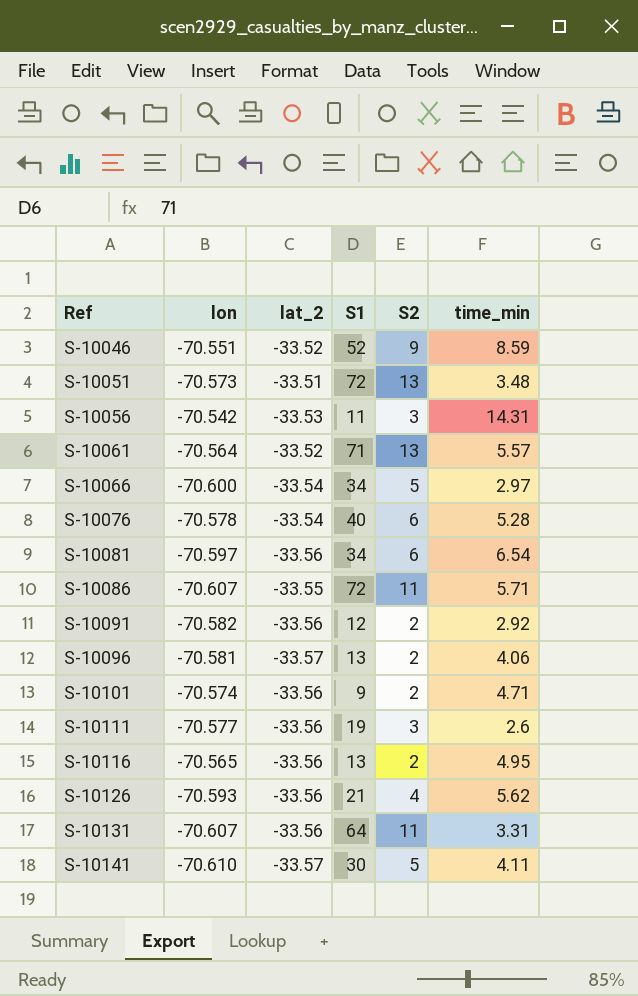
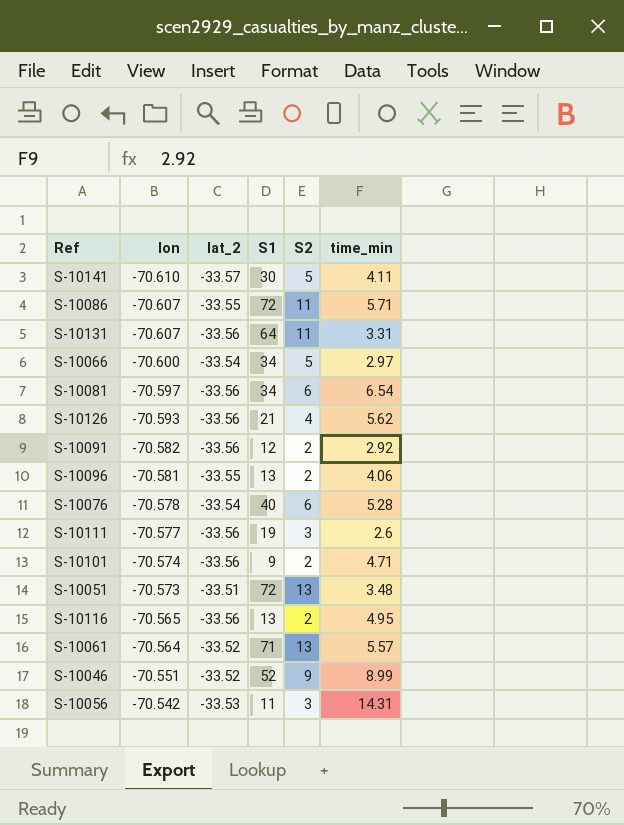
row order: Ref ascending -> lon ascending
S-10096 | lat_2: -33.57 -> -33.55
S-10046 | time_min: 8.59 -> 8.99

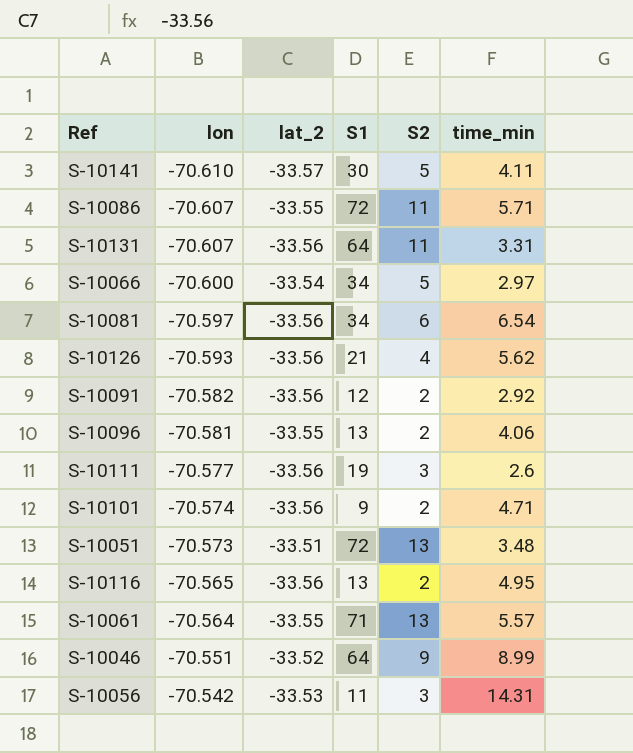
row S-10076: -70.578 | -33.54 | 40 | 6 | 5.28 -> none
S-10061 | lat_2: -33.52 -> -33.55
S-10046 | S1: 52 -> 64

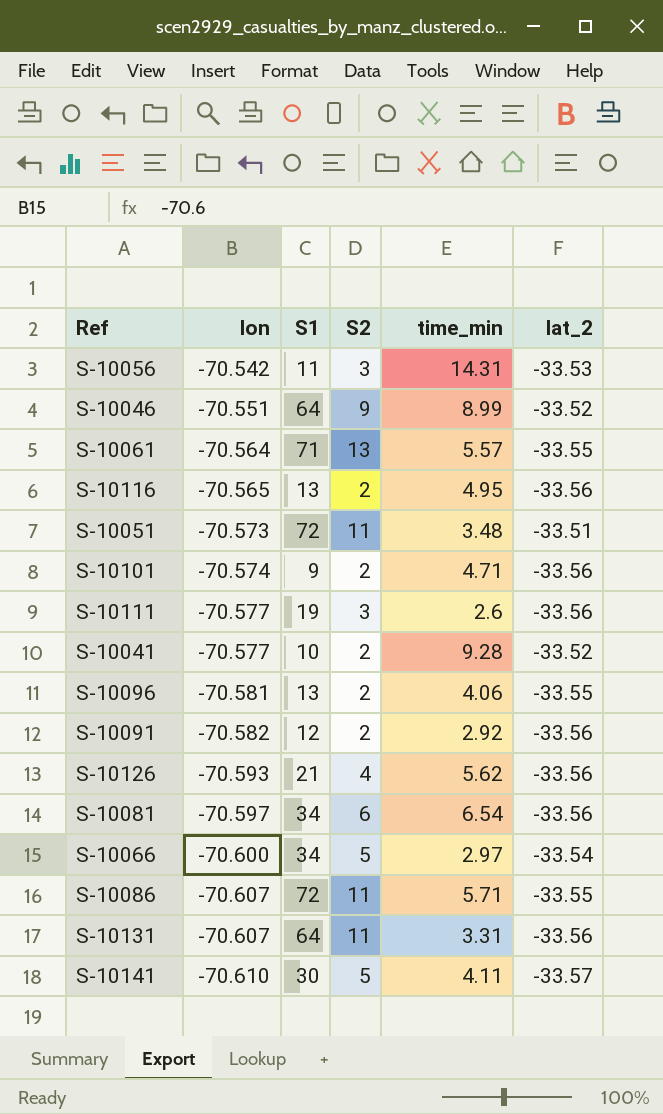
row order: lon ascending -> lon descending
column lat_2 | position: 3 -> 6
S-10051 | S2: 13 -> 11
row S-10041: none -> -70.577 | 10 | 2 | 9.28 | -33.52

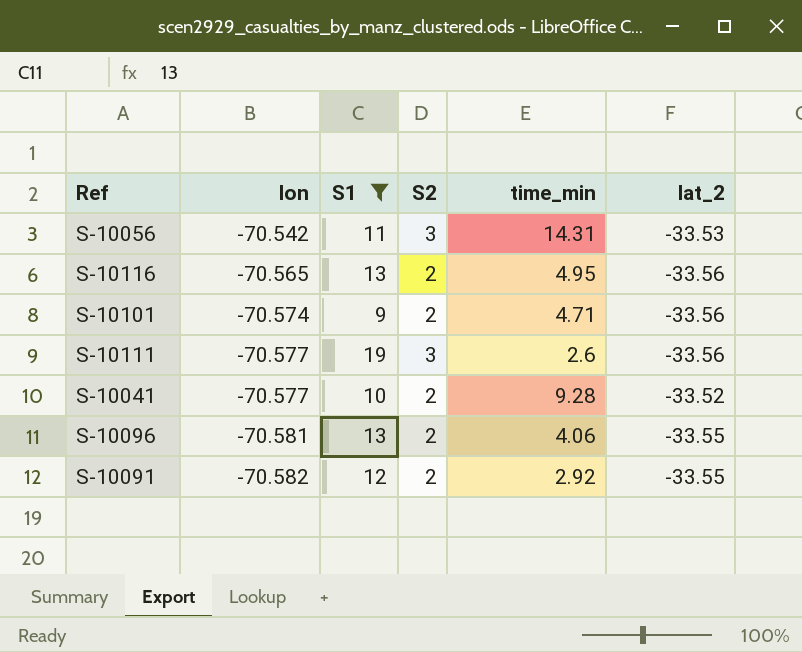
filter: none -> S1 <= 19
S-10091 | lat_2: -33.56 -> -33.55

